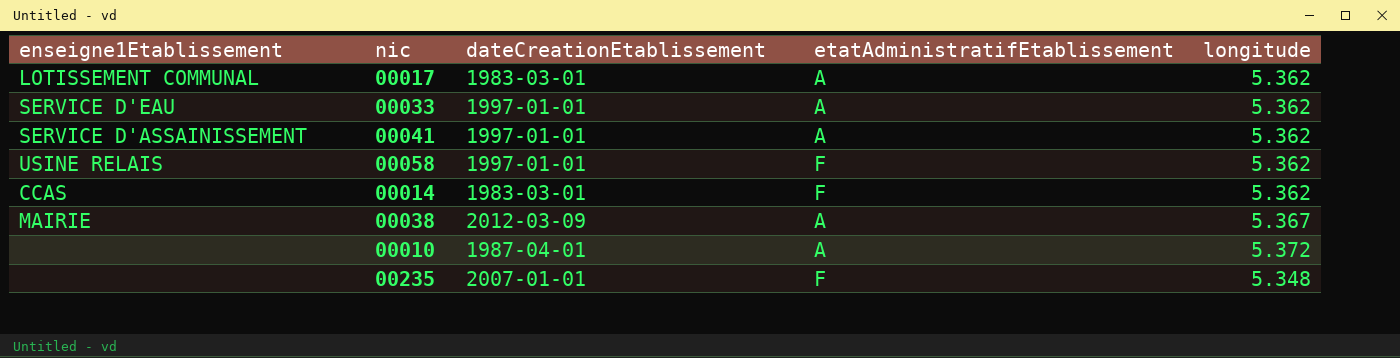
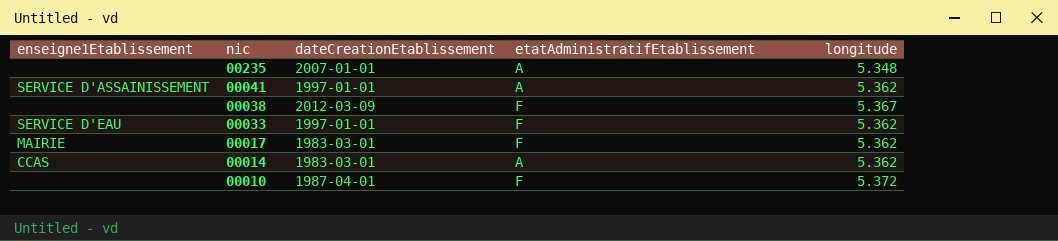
row order: none -> nic descending
row 00058: USINE RELAIS | 1997-01-01 | F | 5.362 -> none
00235 | etatAdministratifEtablissement: F -> A
00038 | enseigne1Etablissement: MAIRIE -> none
00038 | etatAdministratifEtablissement: A -> F
00033 | etatAdministratifEtablissement: A -> F
00017 | enseigne1Etablissement: LOTISSEMENT COMMUNAL -> MAIRIE
00017 | etatAdministratifEtablissement: A -> F
00014 | etatAdministratifEtablissement: F -> A
00010 | etatAdministratifEtablissement: A -> F

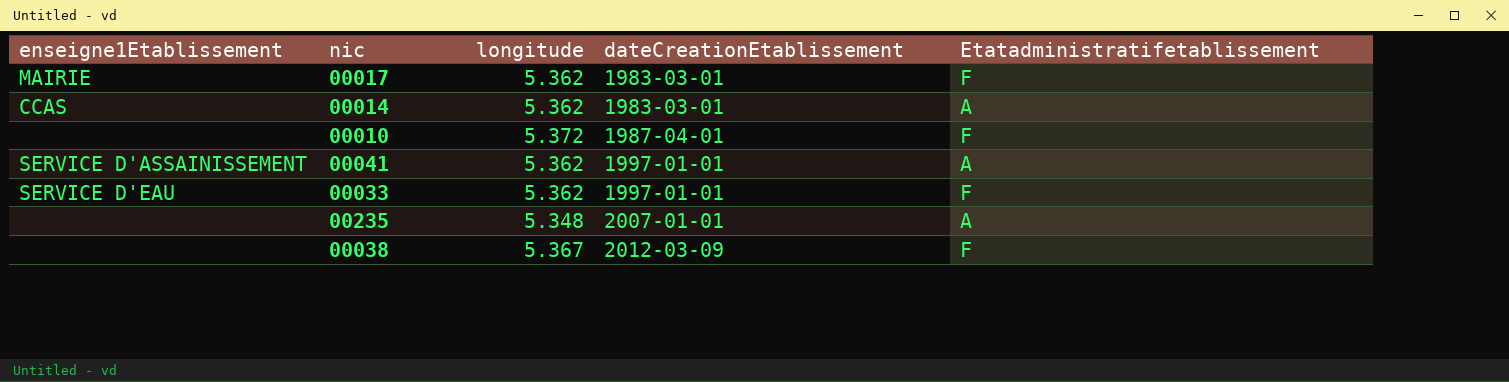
row order: nic descending -> dateCreationEtablissement ascending
column longitude | position: 5 -> 3
column name: etatAdministratifEtablissement -> Etatadministratifetablissement

